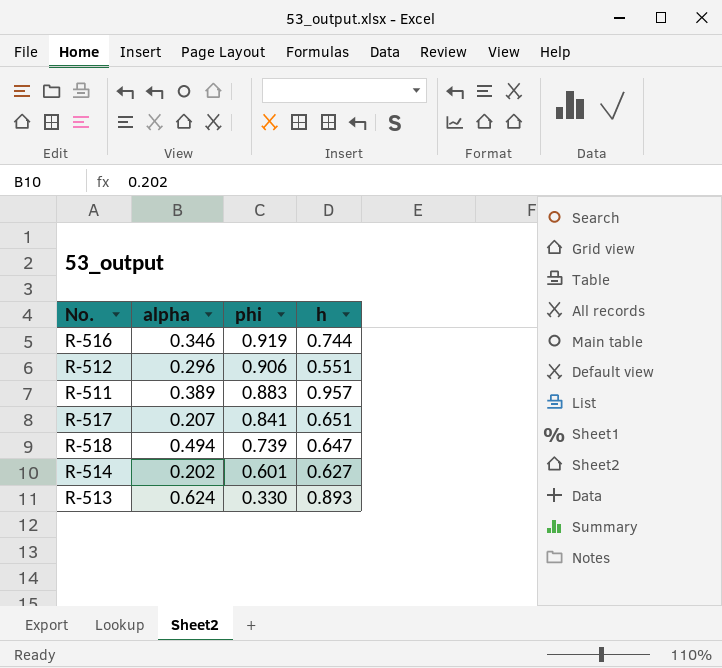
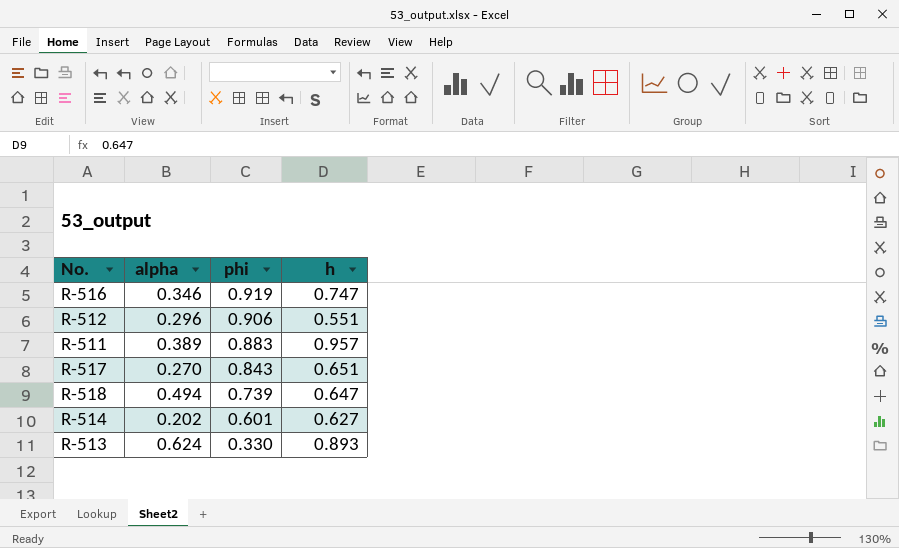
R-516 | h: 0.744 -> 0.747
R-517 | alpha: 0.207 -> 0.270
R-517 | phi: 0.841 -> 0.843

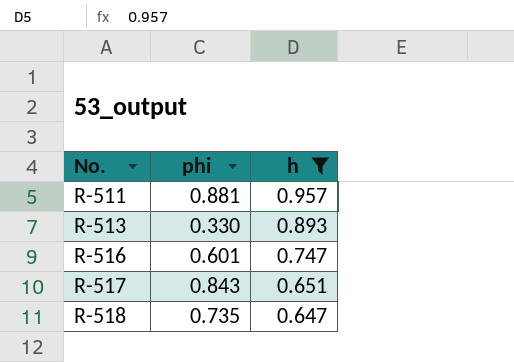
filter: none -> h >= 0.647
row order: phi descending -> No. ascending
column alpha | position: 2 -> none
R-511 | phi: 0.883 -> 0.881
R-516 | phi: 0.919 -> 0.601
R-518 | phi: 0.739 -> 0.735

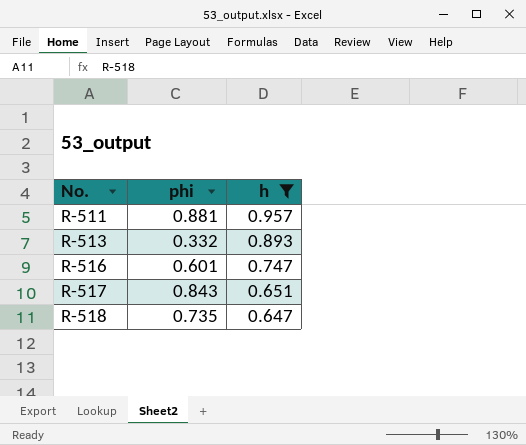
R-513 | phi: 0.330 -> 0.332

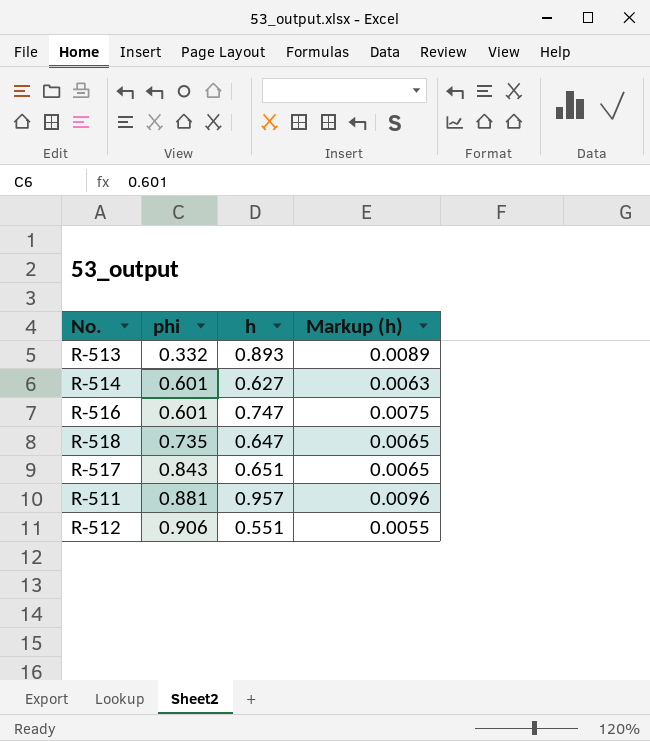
filter: h >= 0.647 -> none
row order: No. ascending -> phi ascending
column Markup (h) | formula: none -> [h] * 0.01

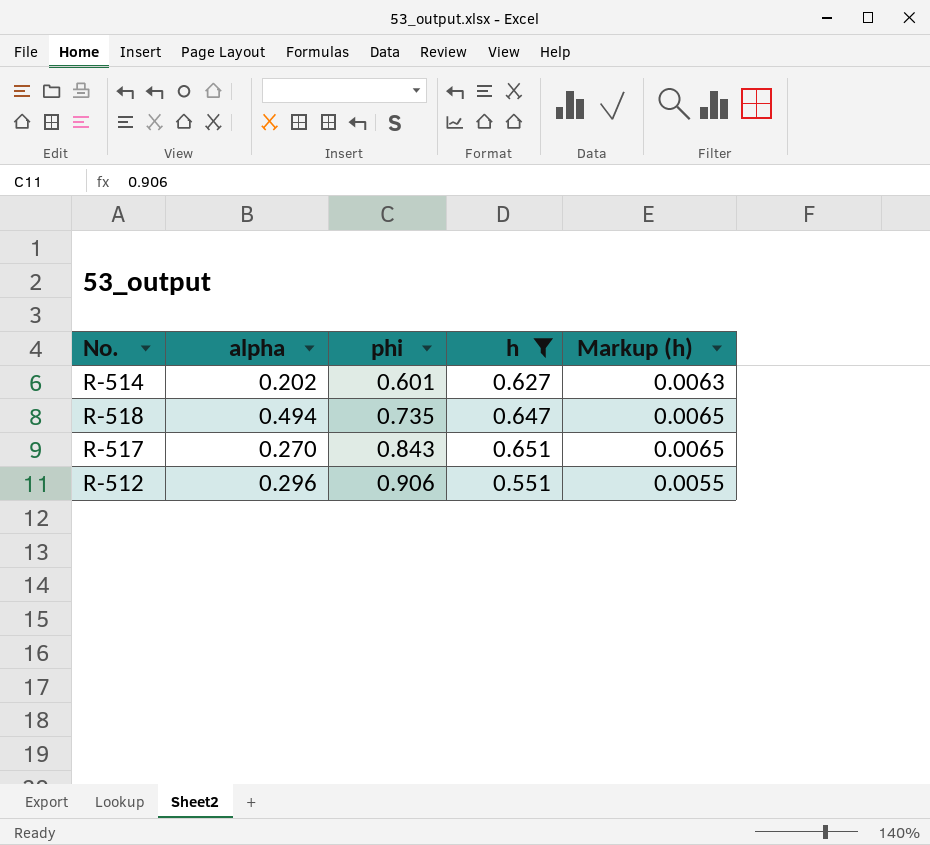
filter: none -> h <= 0.651
column alpha | position: none -> 2

